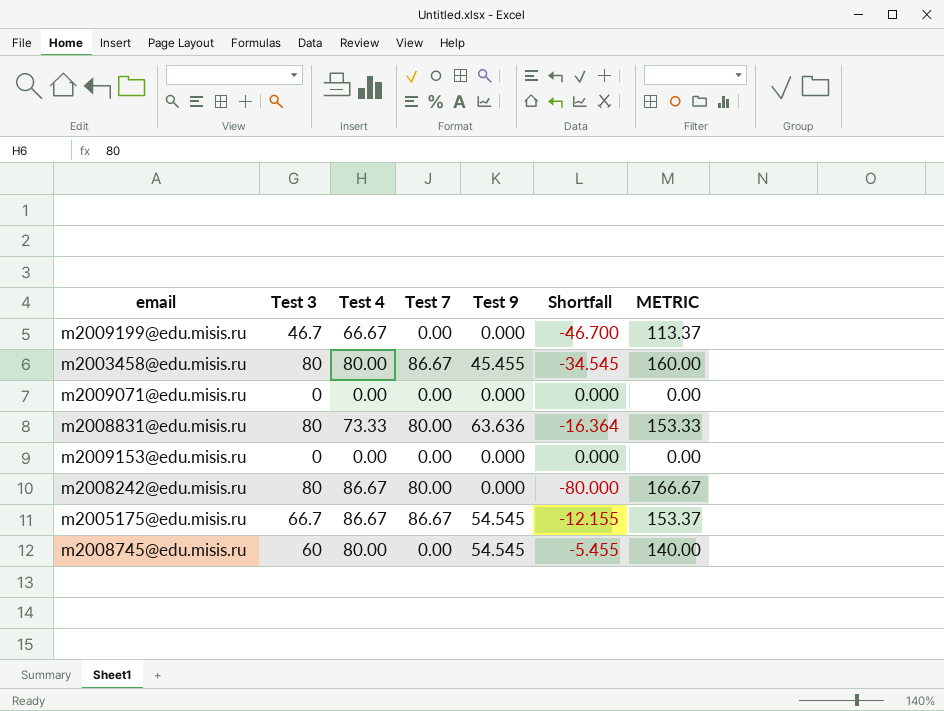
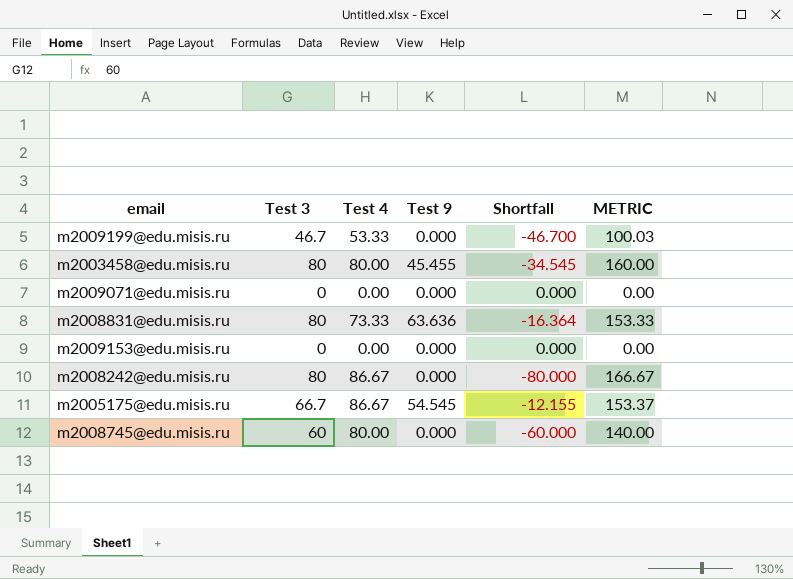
column Test 7 | position: 4 -> none
m2009199@edu.misis.ru | Test 4: 66.67 -> 53.33
m2009199@edu.misis.ru | METRIC: 113.37 -> 100.03
m2008745@edu.misis.ru | Test 9: 54.545 -> 0.000
m2008745@edu.misis.ru | Shortfall: -5.455 -> -60.000

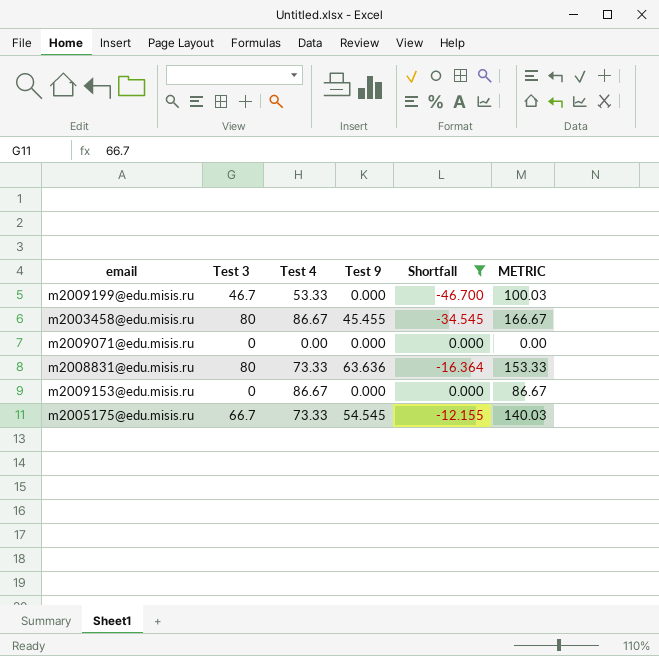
filter: none -> Shortfall >= -46.700
m2003458@edu.misis.ru | Test 4: 80.00 -> 86.67
m2003458@edu.misis.ru | METRIC: 160.00 -> 166.67
m2009153@edu.misis.ru | Test 4: 0.00 -> 86.67
m2009153@edu.misis.ru | METRIC: 0.00 -> 86.67
m2005175@edu.misis.ru | Test 4: 86.67 -> 73.33
m2005175@edu.misis.ru | METRIC: 153.37 -> 140.03

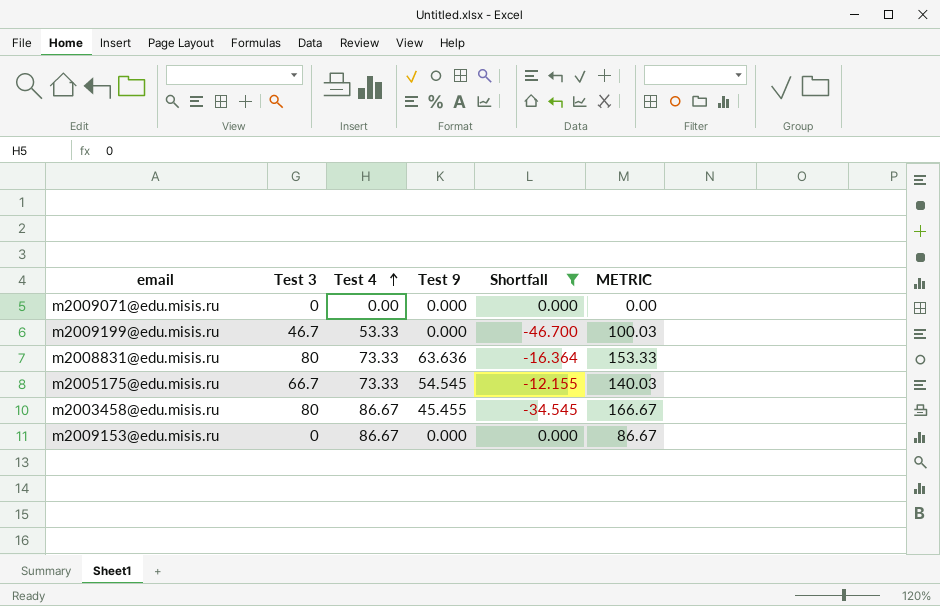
row order: none -> Test 4 ascending

